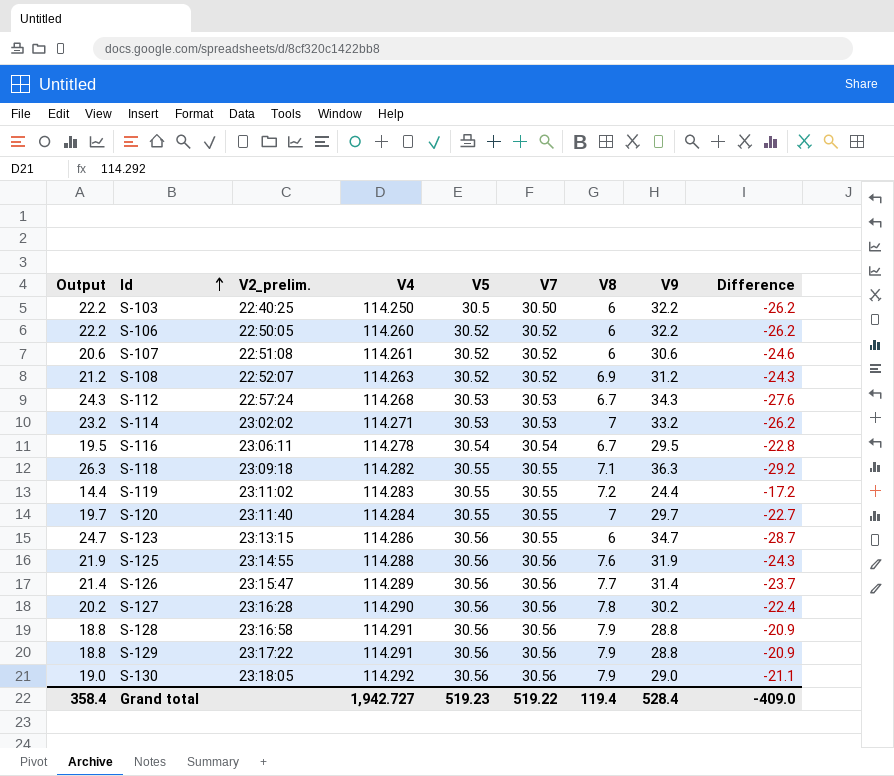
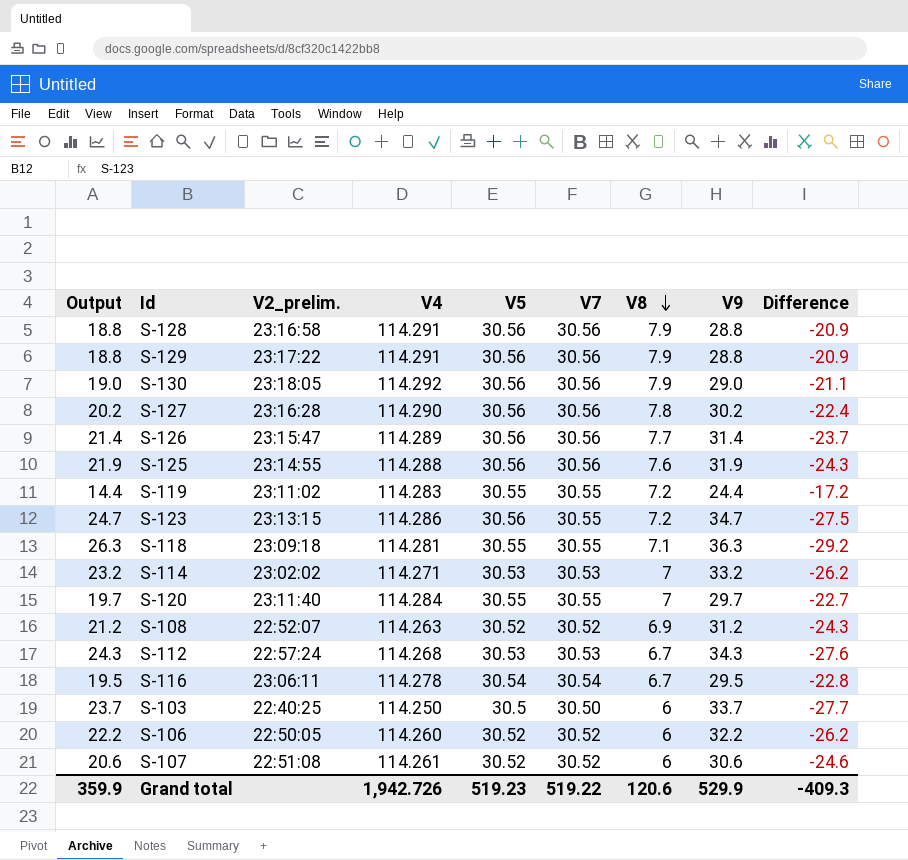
row order: Id ascending -> V8 descending
S-123 | V8: 6 -> 7.2
S-123 | Difference: -28.7 -> -27.5
S-118 | V4: 114.282 -> 114.281
S-103 | Output: 22.2 -> 23.7
S-103 | V9: 32.2 -> 33.7
S-103 | Difference: -26.2 -> -27.7
Grand total | Output: 358.4 -> 359.9
Grand total | V4: 1,942.727 -> 1,942.726
Grand total | V8: 119.4 -> 120.6
Grand total | V9: 528.4 -> 529.9
Grand total | Difference: -409.0 -> -409.3

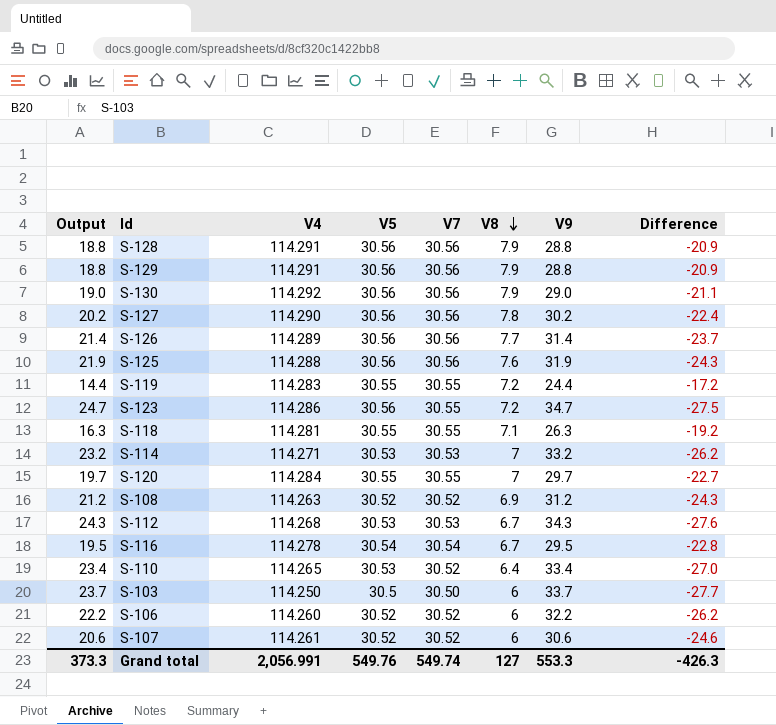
column V2_prelim. | position: 3 -> none
S-118 | Output: 26.3 -> 16.3
S-118 | V9: 36.3 -> 26.3
S-118 | Difference: -29.2 -> -19.2
row S-110: none -> 23.4 | 114.265 | 30.53 | 30.52 | 6.4 | 33.4 | -27.0
Grand total | Output: 359.9 -> 373.3
Grand total | V4: 1,942.726 -> 2,056.991
Grand total | V5: 519.23 -> 549.76
Grand total | V7: 519.22 -> 549.74
Grand total | V8: 120.6 -> 127
Grand total | V9: 529.9 -> 553.3
Grand total | Difference: -409.3 -> -426.3

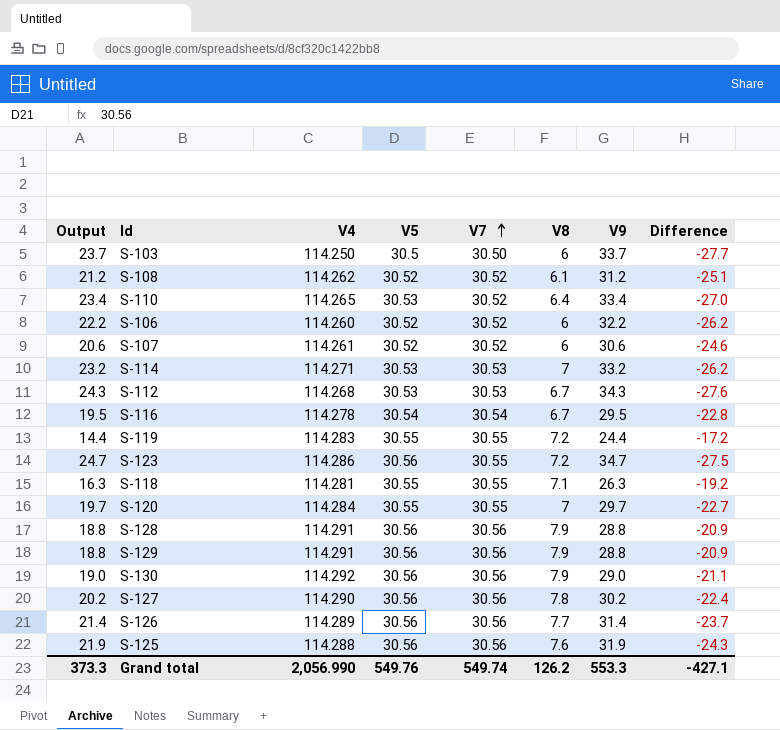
row order: V8 descending -> V7 ascending
S-108 | V4: 114.263 -> 114.262
S-108 | V8: 6.9 -> 6.1
S-108 | Difference: -24.3 -> -25.1
Grand total | V4: 2,056.991 -> 2,056.990
Grand total | V8: 127 -> 126.2
Grand total | Difference: -426.3 -> -427.1

